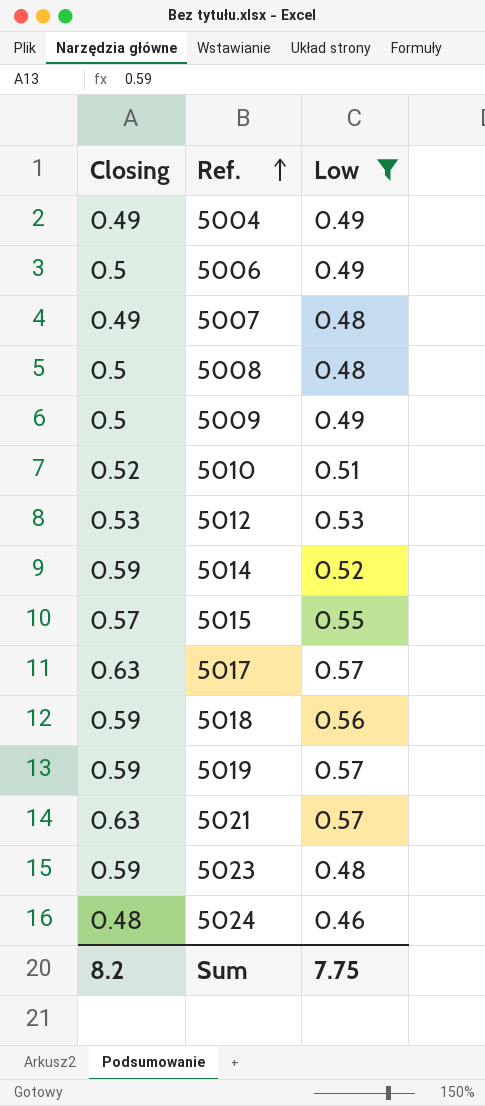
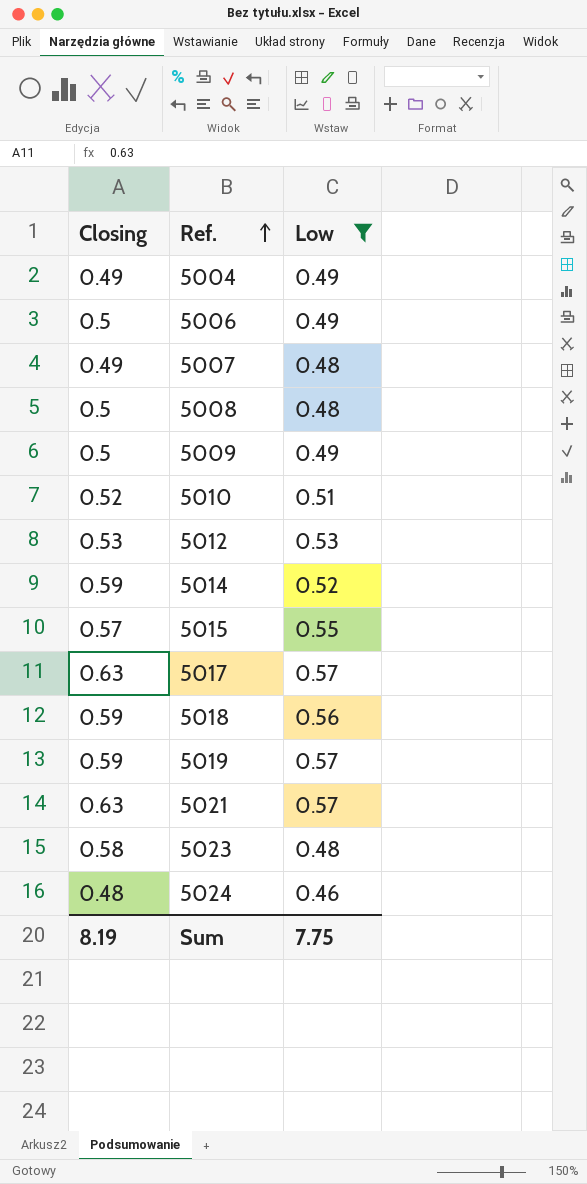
5023 | Closing: 0.59 -> 0.58
Sum | Closing: 8.2 -> 8.19

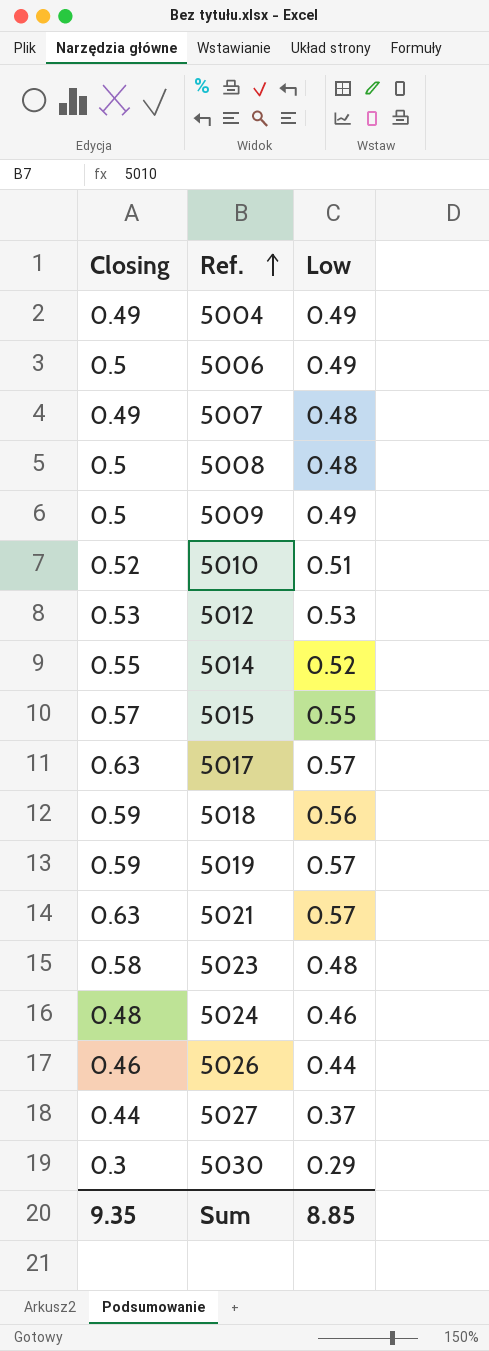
filter: Low >= 0.46 -> none
5014 | Closing: 0.59 -> 0.55
Sum | Closing: 8.19 -> 9.35
Sum | Low: 7.75 -> 8.85

